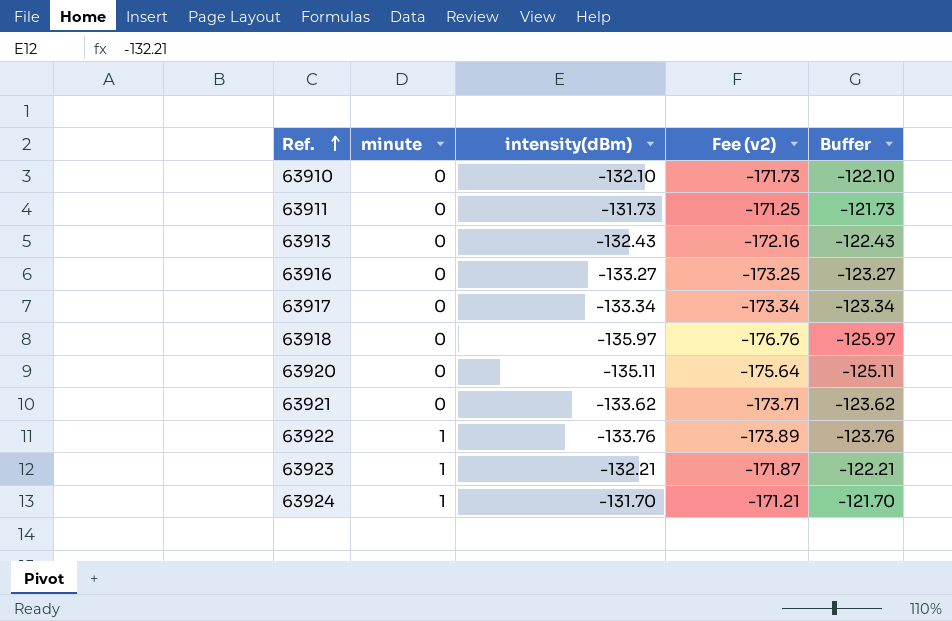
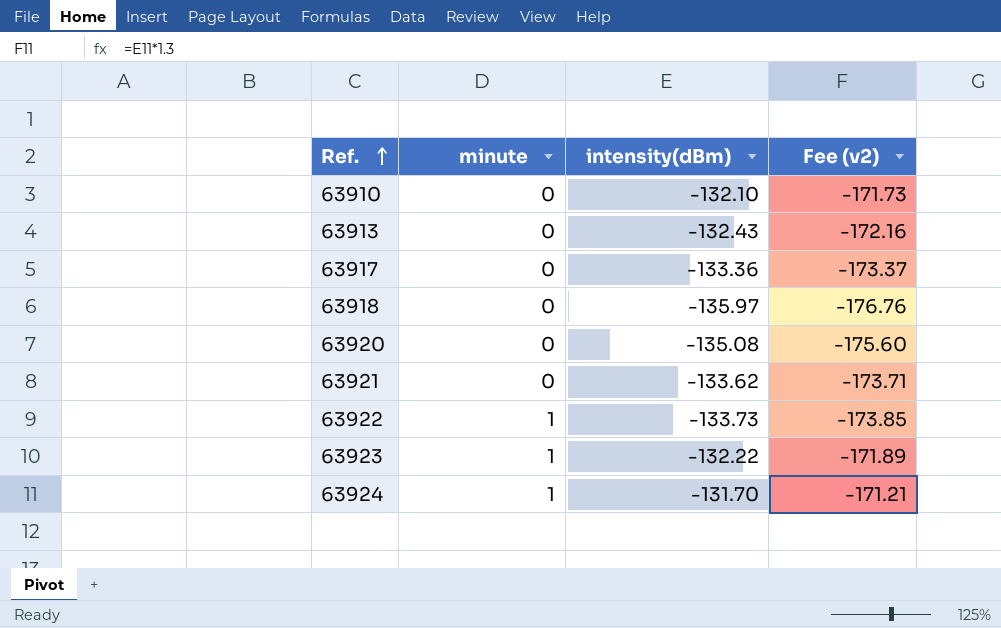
column Buffer | formula: [intensity(dBm)] + 10 -> none
row 63911: 0 | -131.73 | -171.25 | -121.73 -> none
row 63916: 0 | -133.27 | -173.25 | -123.27 -> none
63917 | intensity(dBm): -133.34 -> -133.36
63917 | Fee (v2): -173.34 -> -173.37
63920 | intensity(dBm): -135.11 -> -135.08
63920 | Fee (v2): -175.64 -> -175.60
63922 | intensity(dBm): -133.76 -> -133.73
63922 | Fee (v2): -173.89 -> -173.85
63923 | intensity(dBm): -132.21 -> -132.22
63923 | Fee (v2): -171.87 -> -171.89

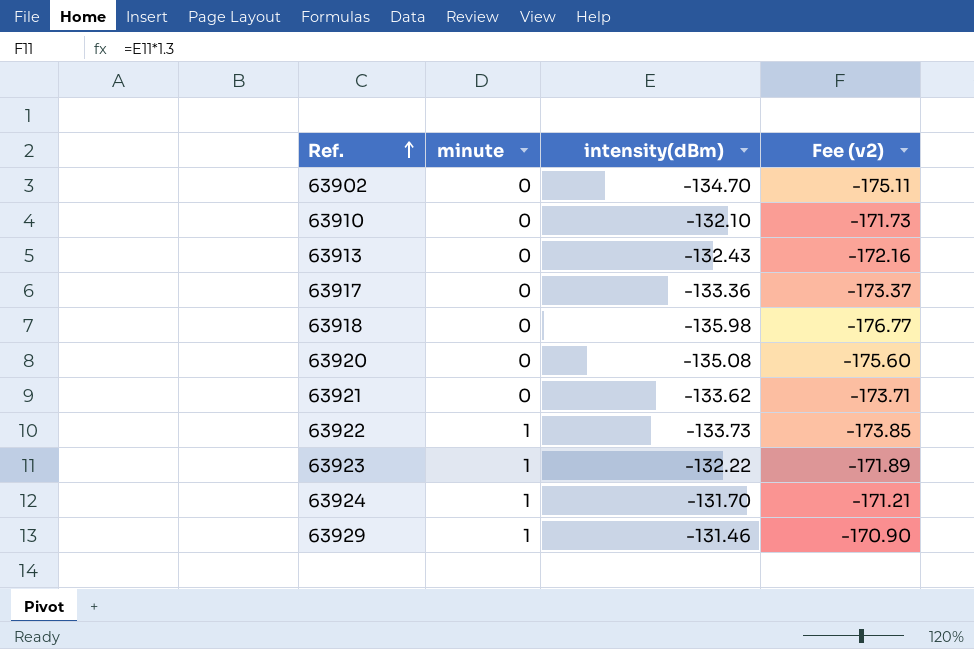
row 63902: none -> 0 | -134.70 | -175.11
63918 | intensity(dBm): -135.97 -> -135.98
63918 | Fee (v2): -176.76 -> -176.77
row 63929: none -> 1 | -131.46 | -170.90

